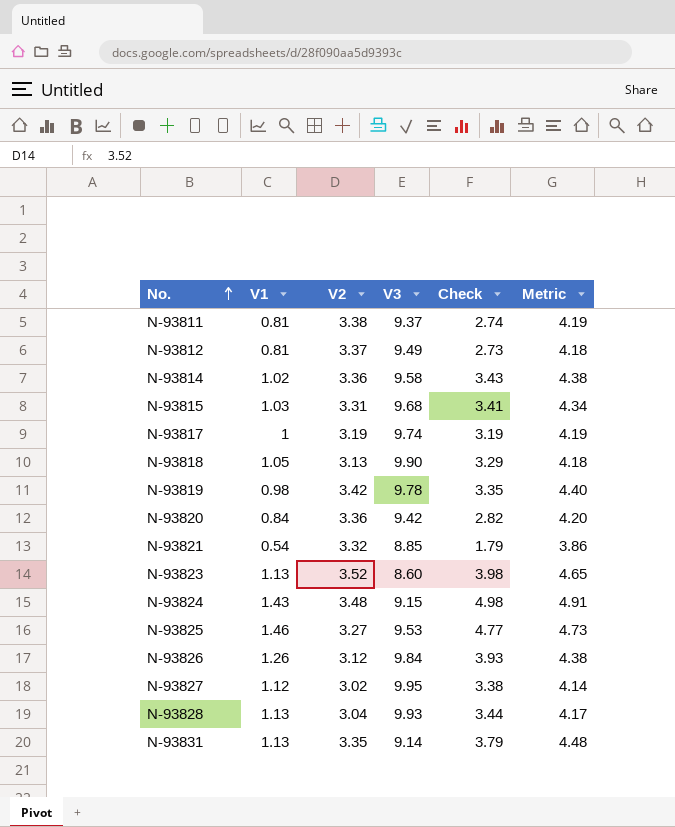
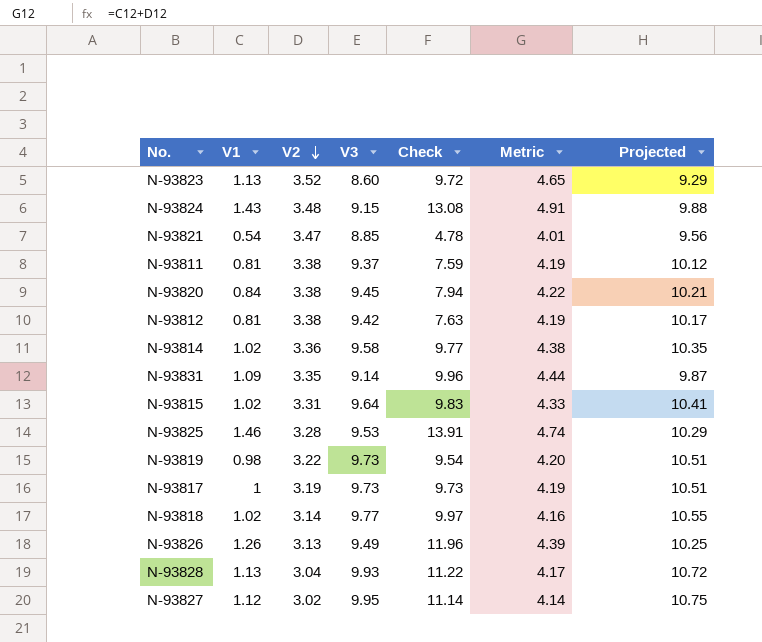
row order: No. ascending -> V2 descending
column Check | formula: [V1] * [V2] -> [V1] * [V3]
column Projected | formula: none -> [V3] * 1.08
N-93821 | V2: 3.32 -> 3.47
N-93821 | Metric: 3.86 -> 4.01
N-93820 | V2: 3.36 -> 3.38
N-93820 | V3: 9.42 -> 9.45
N-93820 | Metric: 4.20 -> 4.22
N-93812 | V2: 3.37 -> 3.38
N-93812 | V3: 9.49 -> 9.42
N-93812 | Metric: 4.18 -> 4.19
N-93831 | V1: 1.13 -> 1.09
N-93831 | Metric: 4.48 -> 4.44
N-93815 | V1: 1.03 -> 1.02
N-93815 | V3: 9.68 -> 9.64
N-93815 | Metric: 4.34 -> 4.33
N-93825 | V2: 3.27 -> 3.28
N-93825 | Metric: 4.73 -> 4.74
N-93819 | V2: 3.42 -> 3.22
N-93819 | V3: 9.78 -> 9.73
N-93819 | Metric: 4.40 -> 4.20
N-93817 | V3: 9.74 -> 9.73
N-93818 | V1: 1.05 -> 1.02
N-93818 | V2: 3.13 -> 3.14
N-93818 | V3: 9.90 -> 9.77
N-93818 | Metric: 4.18 -> 4.16
N-93826 | V2: 3.12 -> 3.13
N-93826 | V3: 9.84 -> 9.49
N-93826 | Metric: 4.38 -> 4.39

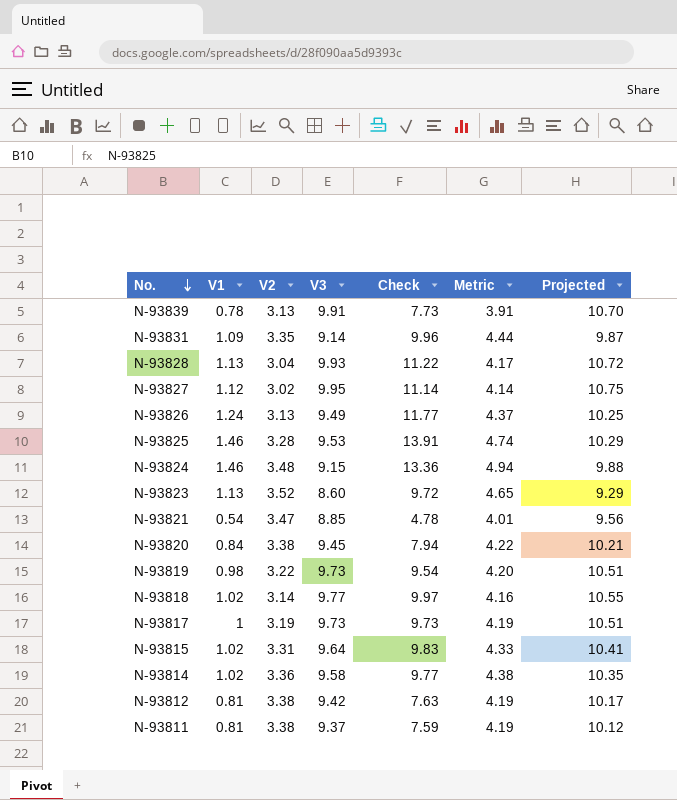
row order: V2 descending -> No. descending
row N-93839: none -> 0.78 | 3.13 | 9.91 | 7.73 | 3.91 | 10.70
N-93826 | V1: 1.26 -> 1.24
N-93826 | Check: 11.96 -> 11.77
N-93826 | Metric: 4.39 -> 4.37
N-93824 | V1: 1.43 -> 1.46
N-93824 | Check: 13.08 -> 13.36
N-93824 | Metric: 4.91 -> 4.94

